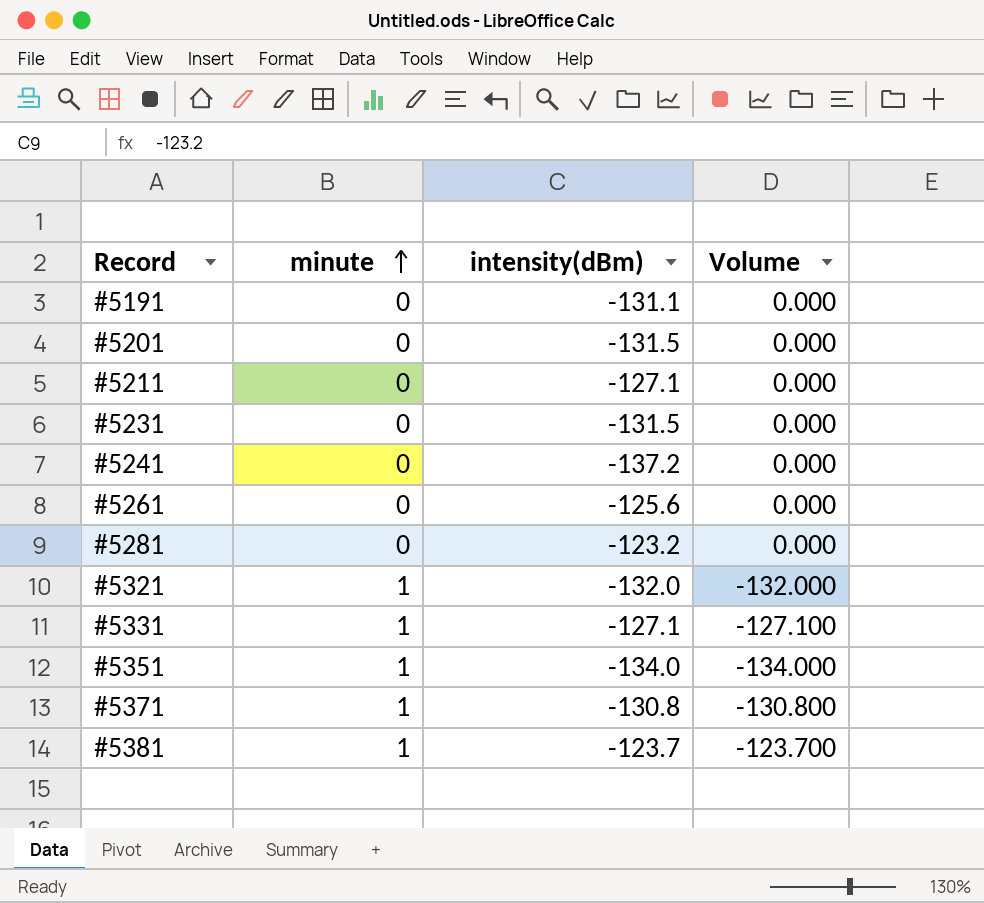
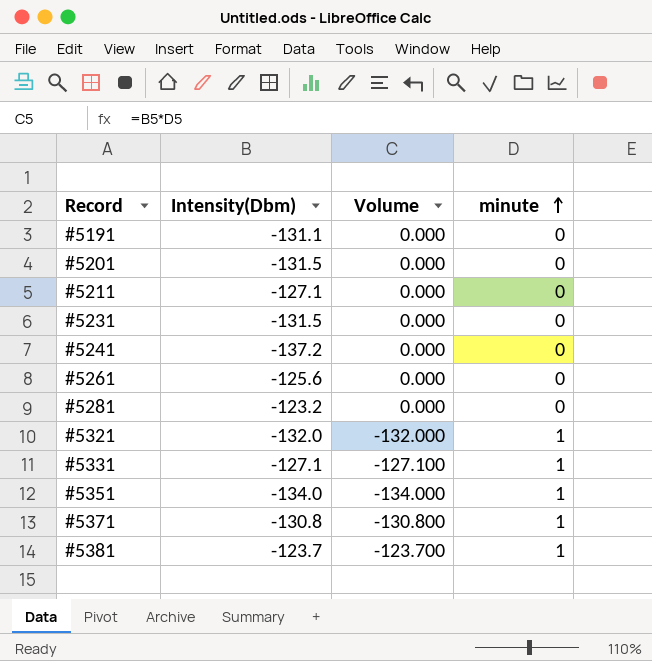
column name: intensity(dBm) -> Intensity(Dbm)
column minute | position: 2 -> 4

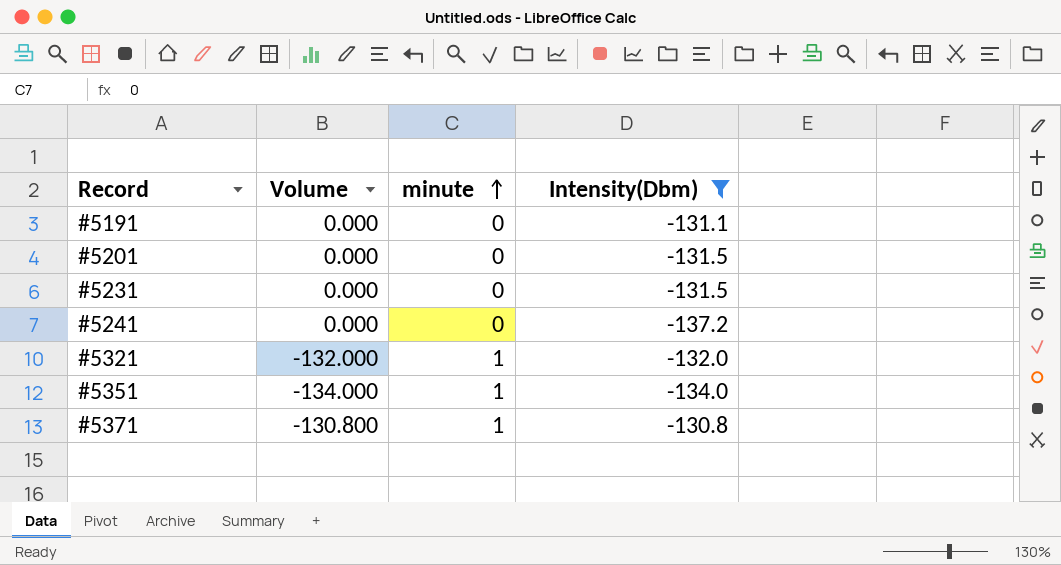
filter: none -> Intensity(Dbm) <= -130.8
column Intensity(Dbm) | position: 2 -> 4

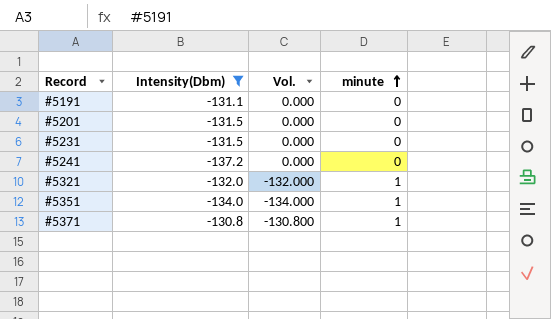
column Intensity(Dbm) | position: 4 -> 2
column name: Volume -> Vol.

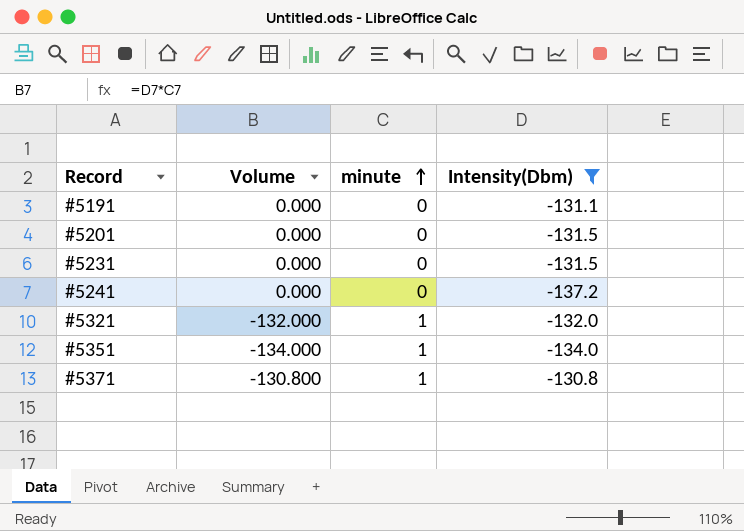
column name: Vol. -> Volume
column Intensity(Dbm) | position: 2 -> 4

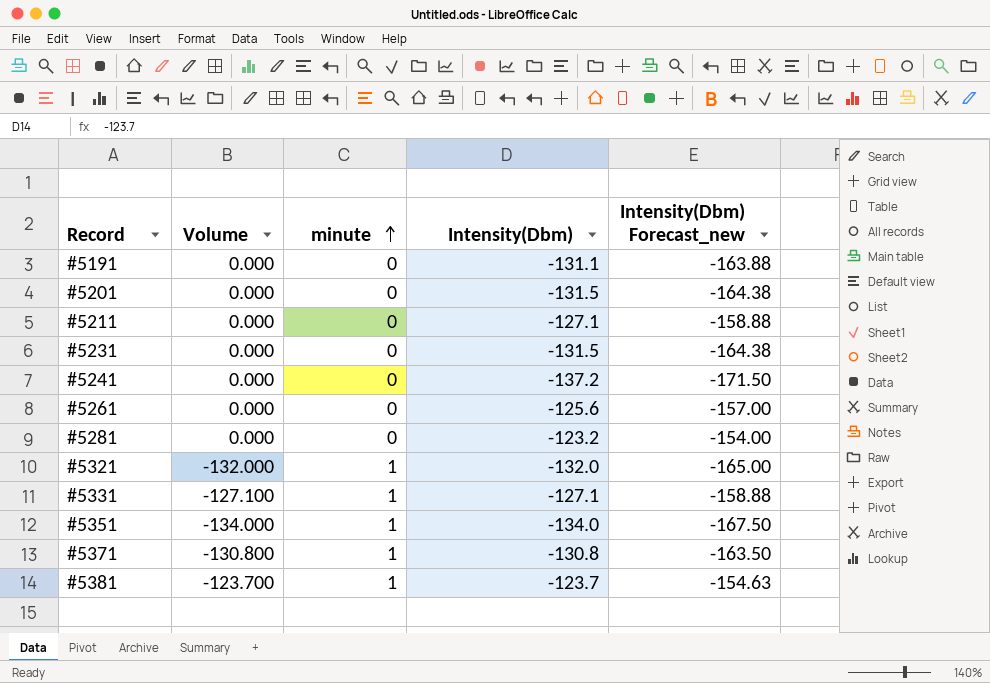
filter: Intensity(Dbm) <= -130.8 -> none
column Intensity(Dbm) Forecast_new | formula: none -> [Intensity(Dbm)] * 1.25

